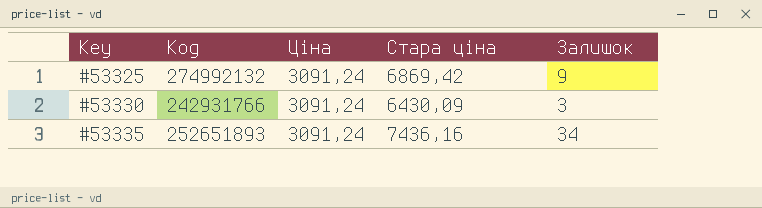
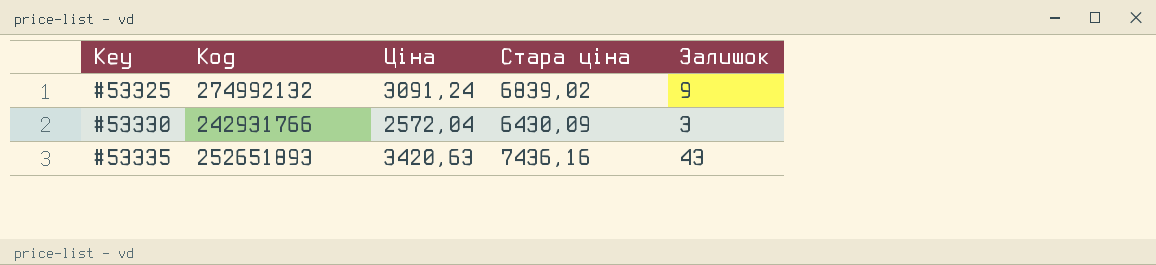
#53325 | Стара ціна: 6869,42 -> 6839,02
#53330 | Ціна: 3091,24 -> 2572,04
#53335 | Ціна: 3091,24 -> 3420,63
#53335 | Залишок: 34 -> 43

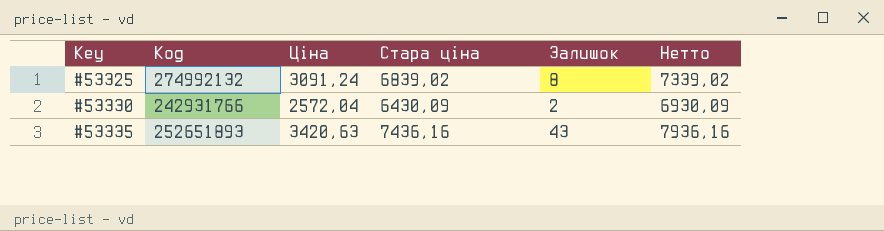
column Нетто | formula: none -> [Стара ціна] + 500
#53325 | Залишок: 9 -> 8
#53330 | Залишок: 3 -> 2

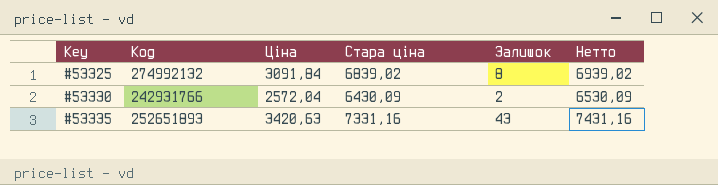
column Нетто | formula: [Стара ціна] + 500 -> [Стара ціна] + 100
#53325 | Ціна: 3091,24 -> 3091,84
#53335 | Стара ціна: 7436,16 -> 7331,16

